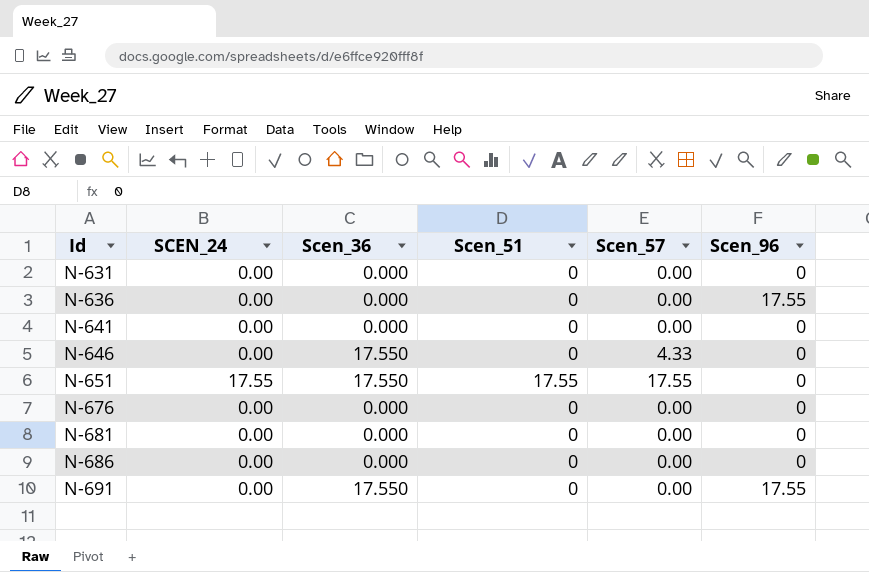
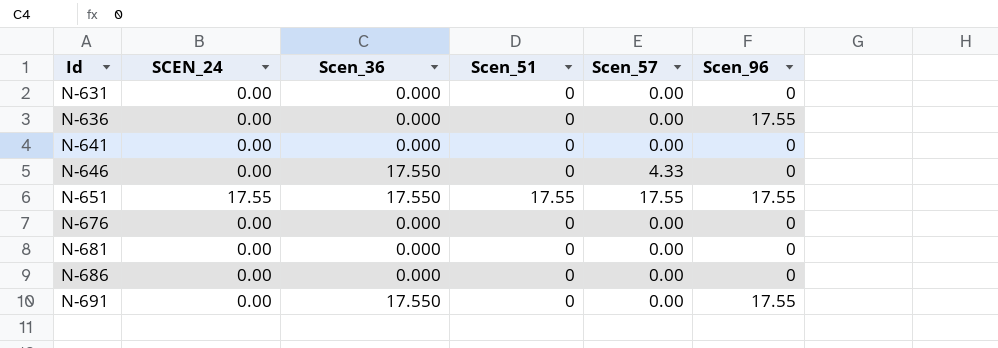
N-651 | Scen_96: 0 -> 17.55

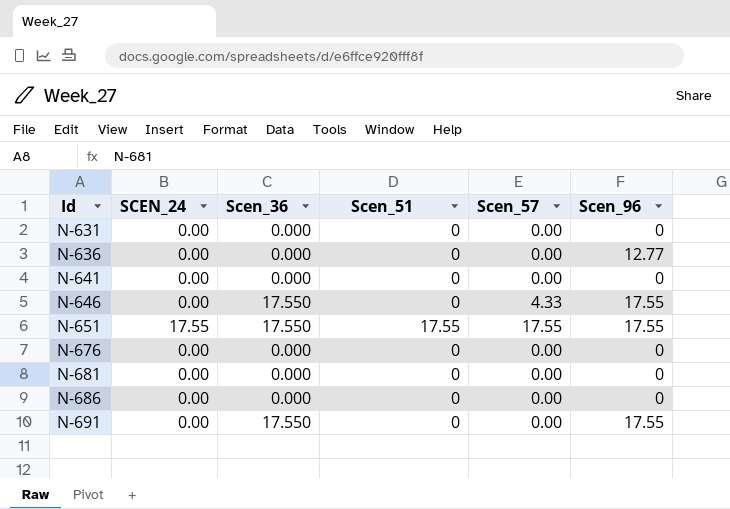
N-636 | Scen_96: 17.55 -> 12.77
N-646 | Scen_96: 0 -> 17.55

